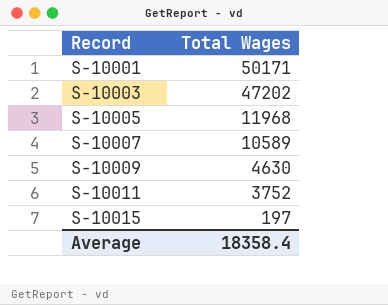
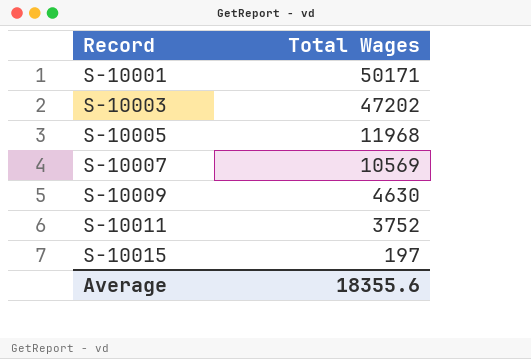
S-10007 | Total Wages: 10589 -> 10569
Average | Total Wages: 18358.4 -> 18355.6

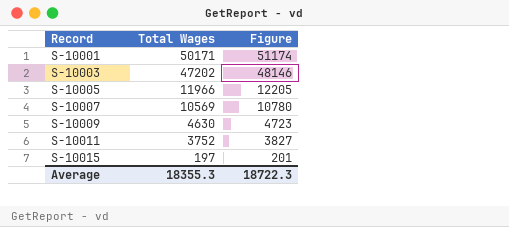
column Figure | formula: none -> [Total Wages] * 1.02
S-10005 | Total Wages: 11968 -> 11966
Average | Total Wages: 18355.6 -> 18355.3

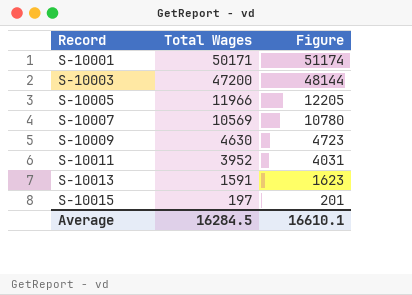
S-10003 | Total Wages: 47202 -> 47200
S-10003 | Figure: 48146 -> 48144
S-10011 | Total Wages: 3752 -> 3952
S-10011 | Figure: 3827 -> 4031
row S-10013: none -> 1591 | 1623
Average | Total Wages: 18355.3 -> 16284.5
Average | Figure: 18722.3 -> 16610.1

